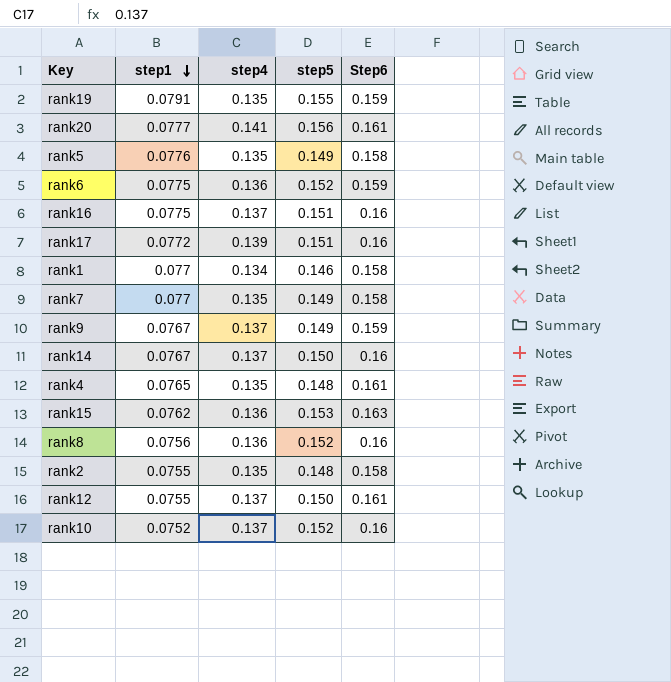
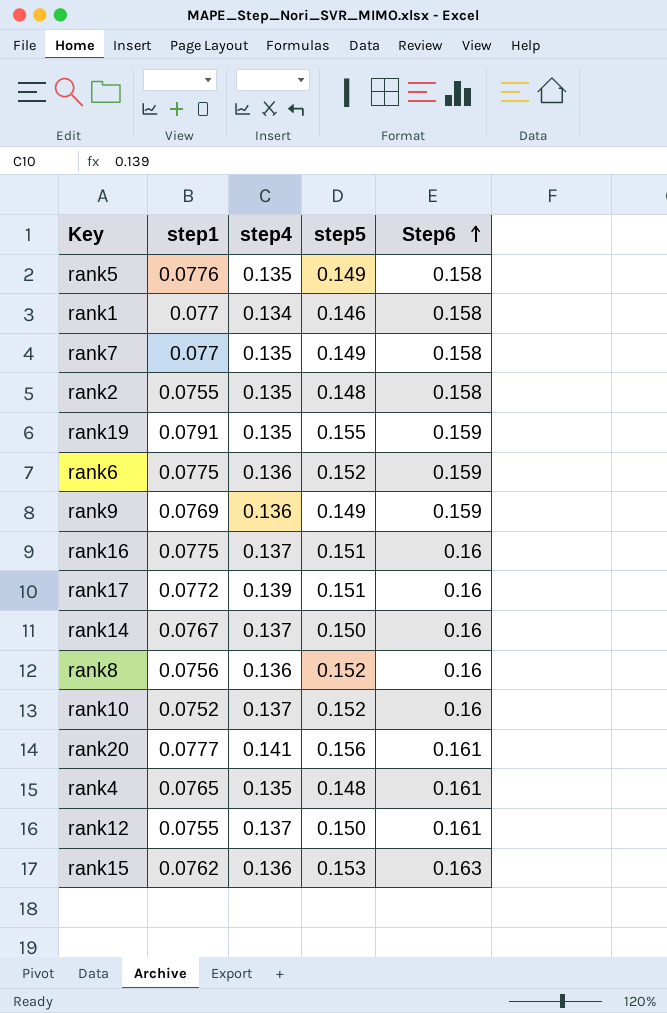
row order: step1 descending -> Step6 ascending
rank9 | step1: 0.0767 -> 0.0769
rank9 | step4: 0.137 -> 0.136

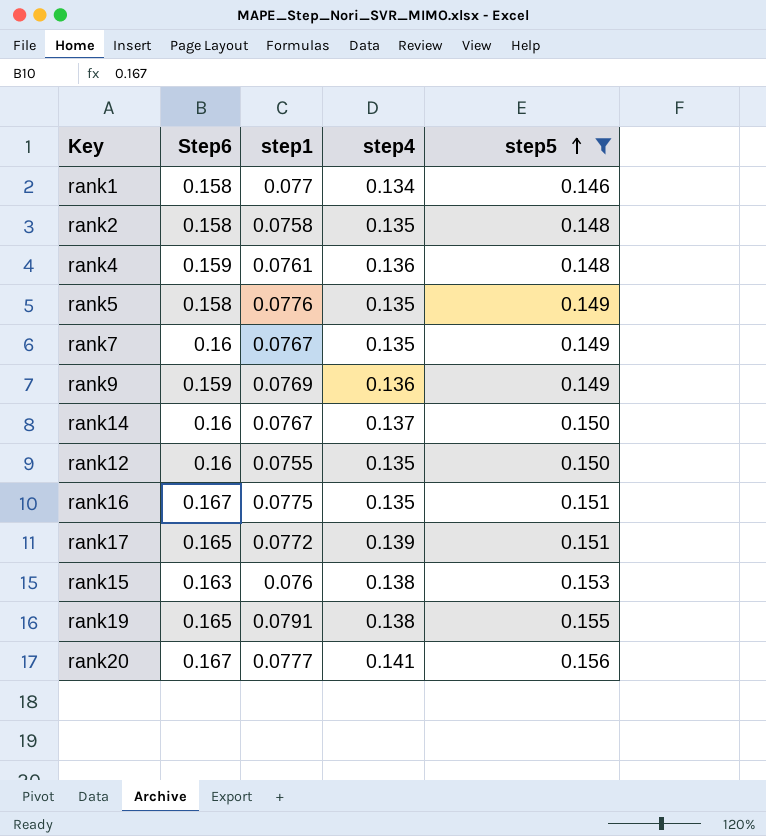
filter: none -> step5 != 0.152
row order: Step6 ascending -> step5 ascending
column Step6 | position: 5 -> 2
rank2 | step1: 0.0755 -> 0.0758
rank4 | Step6: 0.161 -> 0.159
rank4 | step1: 0.0765 -> 0.0761
rank4 | step4: 0.135 -> 0.136
rank7 | Step6: 0.158 -> 0.16
rank7 | step1: 0.077 -> 0.0767
rank12 | Step6: 0.161 -> 0.16
rank12 | step4: 0.137 -> 0.135
rank16 | Step6: 0.16 -> 0.167
rank16 | step4: 0.137 -> 0.135
rank17 | Step6: 0.16 -> 0.165
rank15 | step1: 0.0762 -> 0.076
rank15 | step4: 0.136 -> 0.138
rank19 | Step6: 0.159 -> 0.165
rank19 | step4: 0.135 -> 0.138
rank20 | Step6: 0.161 -> 0.167

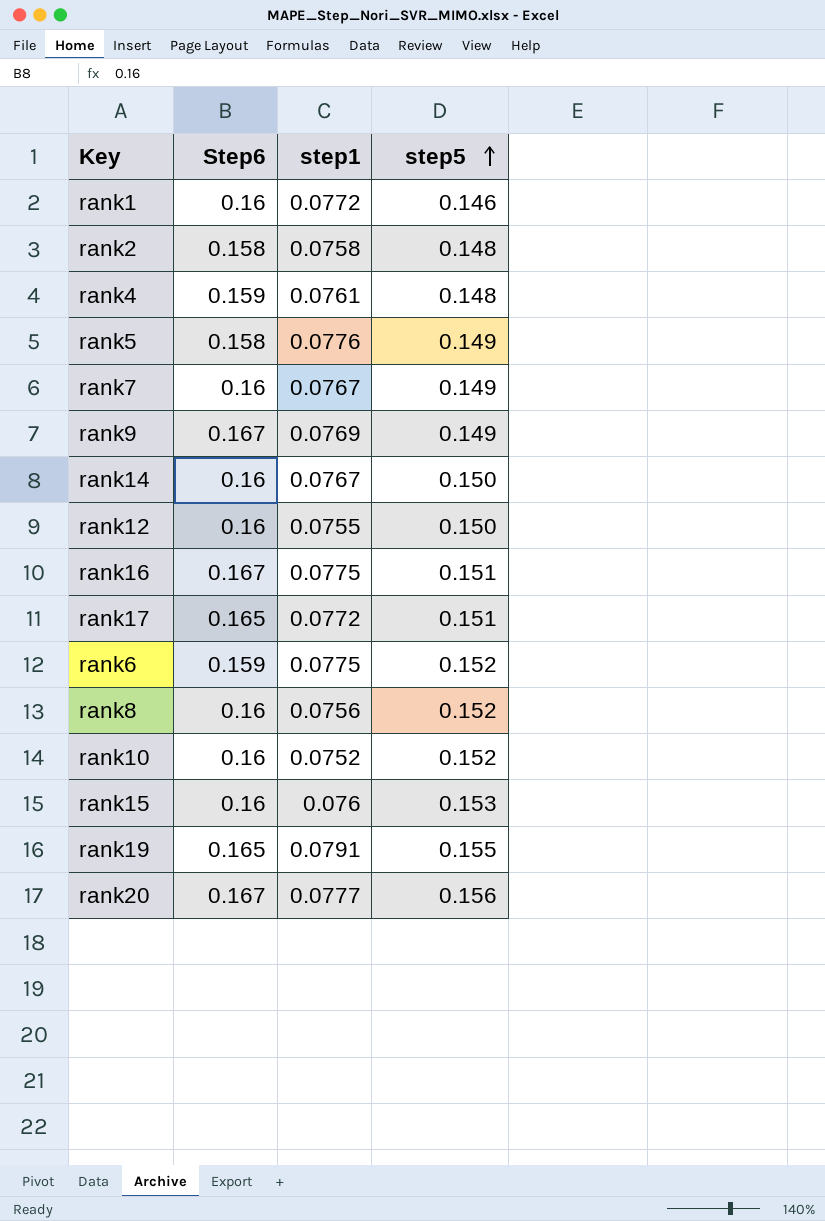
filter: step5 != 0.152 -> none
column step4 | position: 4 -> none
rank1 | Step6: 0.158 -> 0.16
rank1 | step1: 0.077 -> 0.0772
rank9 | Step6: 0.159 -> 0.167
rank15 | Step6: 0.163 -> 0.16

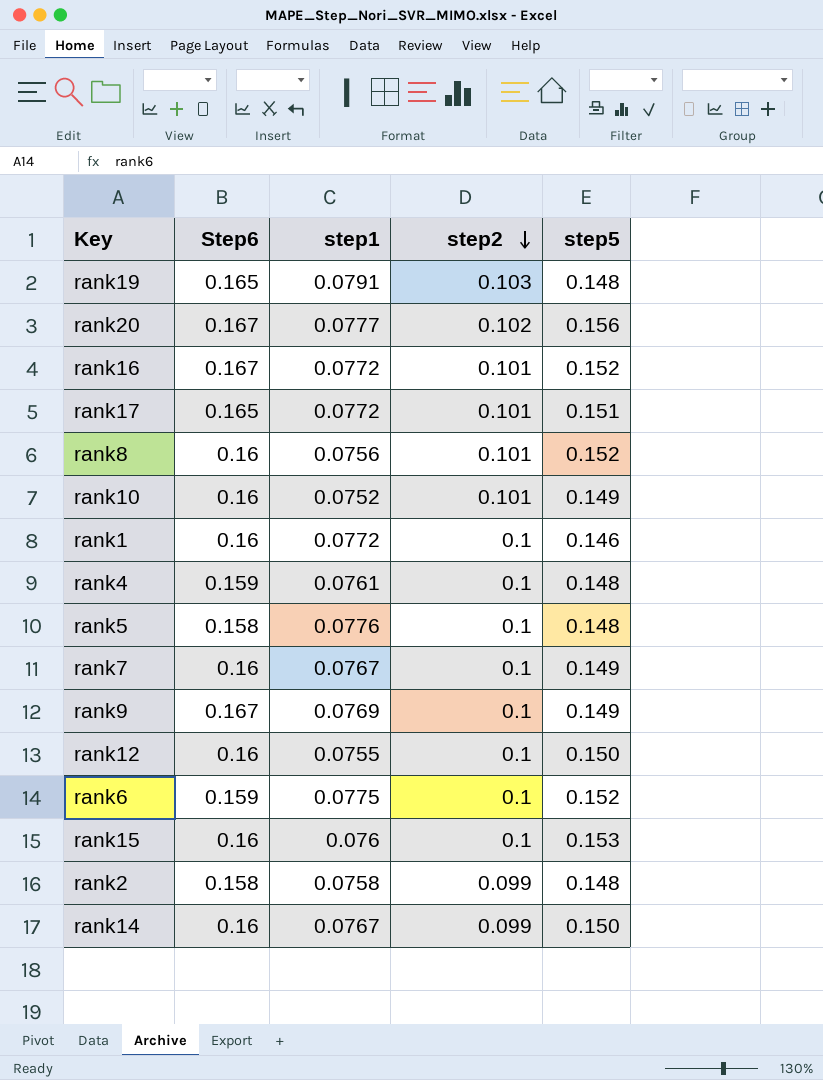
row order: step5 ascending -> step2 descending
column step2 | position: none -> 4
rank19 | step5: 0.155 -> 0.148
rank16 | step1: 0.0775 -> 0.0772
rank16 | step5: 0.151 -> 0.152
rank10 | step5: 0.152 -> 0.149
rank5 | step5: 0.149 -> 0.148

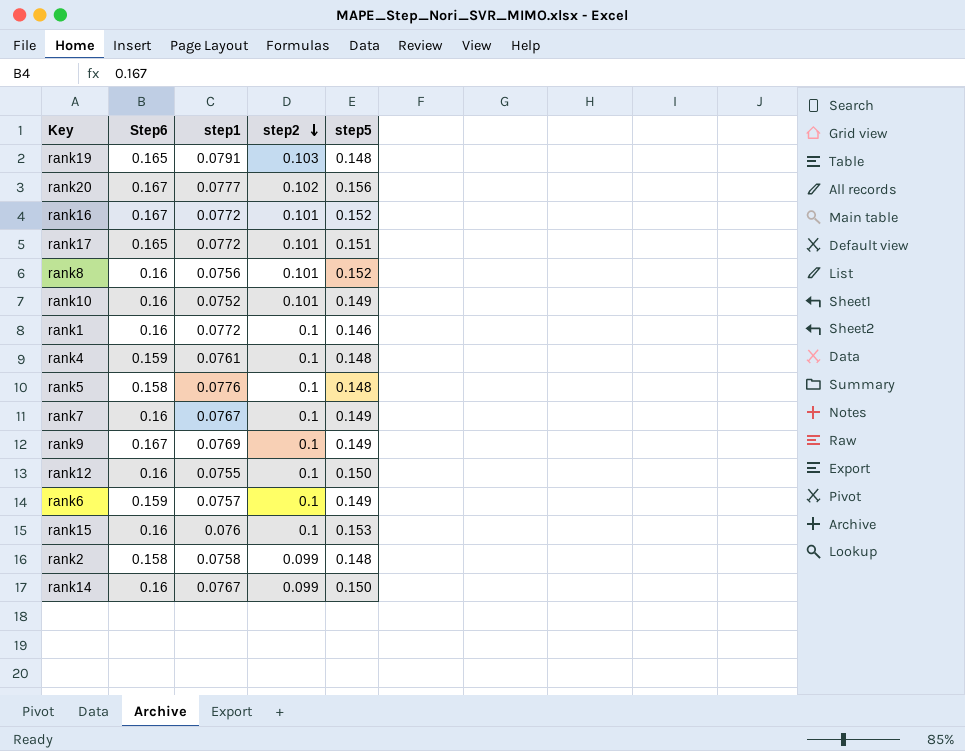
rank6 | step1: 0.0775 -> 0.0757
rank6 | step5: 0.152 -> 0.149

